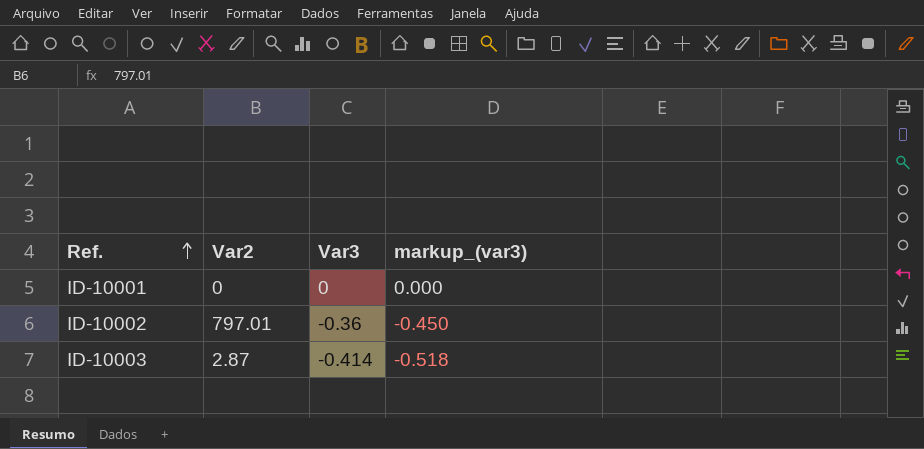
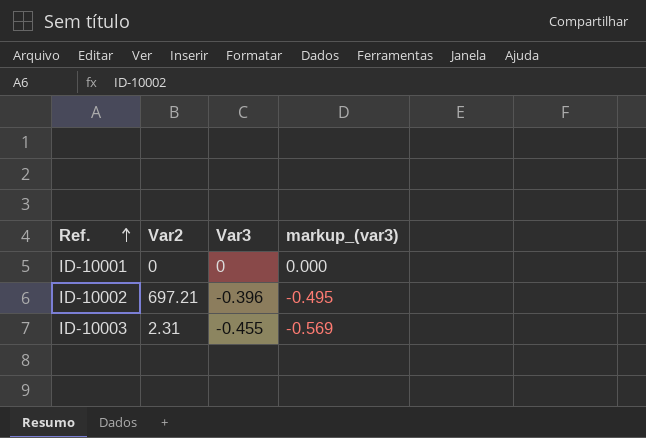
ID-10002 | Var2: 797.01 -> 697.21
ID-10002 | Var3: -0.36 -> -0.396
ID-10002 | markup_(var3): -0.450 -> -0.495
ID-10003 | Var2: 2.87 -> 2.31
ID-10003 | Var3: -0.414 -> -0.455
ID-10003 | markup_(var3): -0.518 -> -0.569

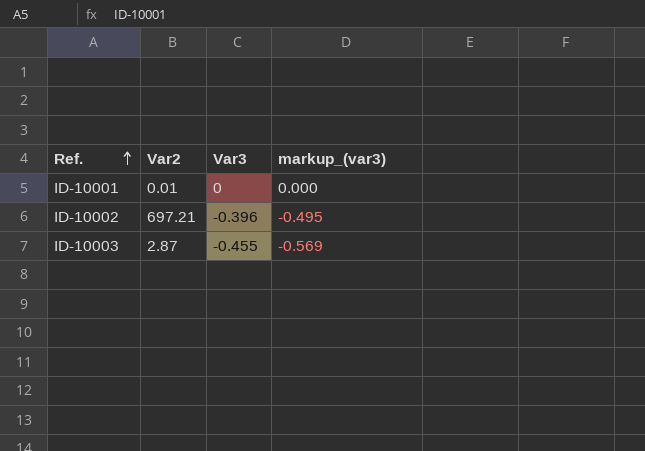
ID-10001 | Var2: 0 -> 0.01
ID-10003 | Var2: 2.31 -> 2.87

